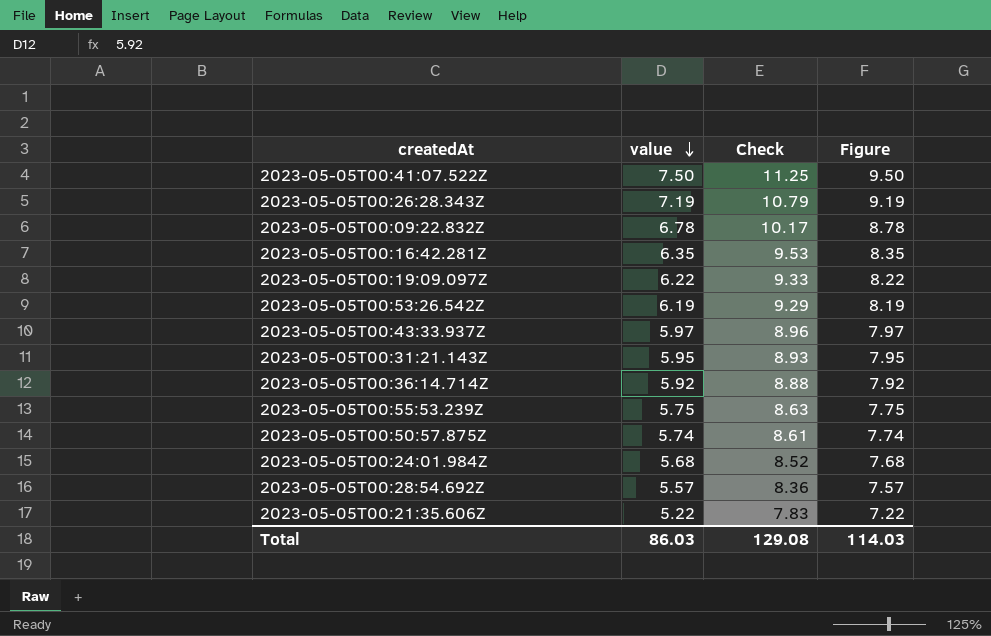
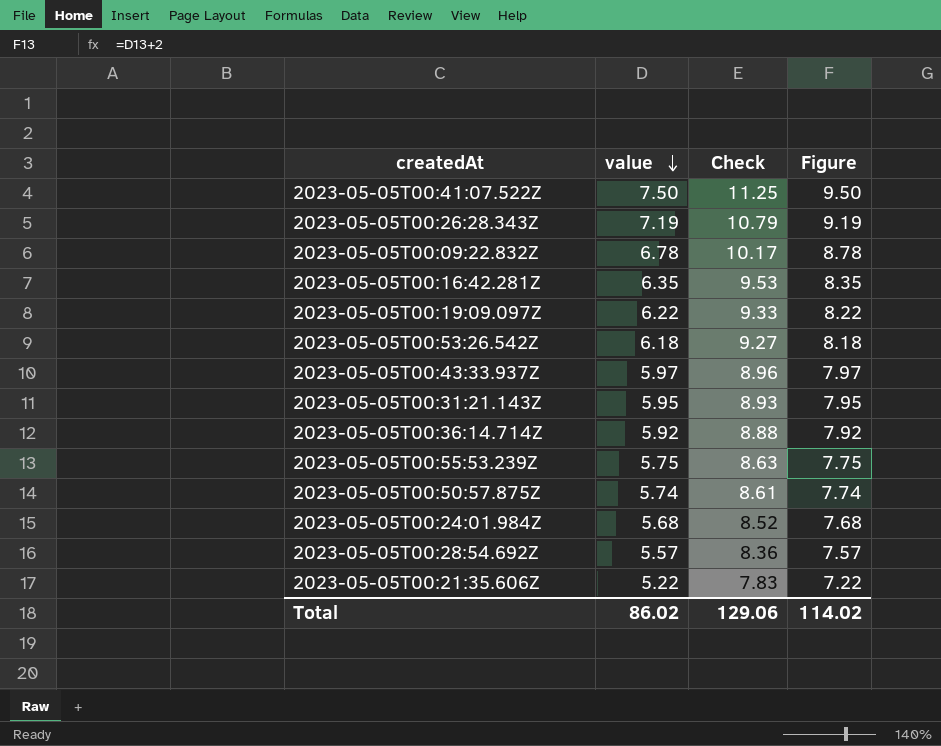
2023-05-05T00:53:26.542Z | value: 6.19 -> 6.18
2023-05-05T00:53:26.542Z | Check: 9.29 -> 9.27
2023-05-05T00:53:26.542Z | Figure: 8.19 -> 8.18
Total | value: 86.03 -> 86.02
Total | Check: 129.08 -> 129.06
Total | Figure: 114.03 -> 114.02

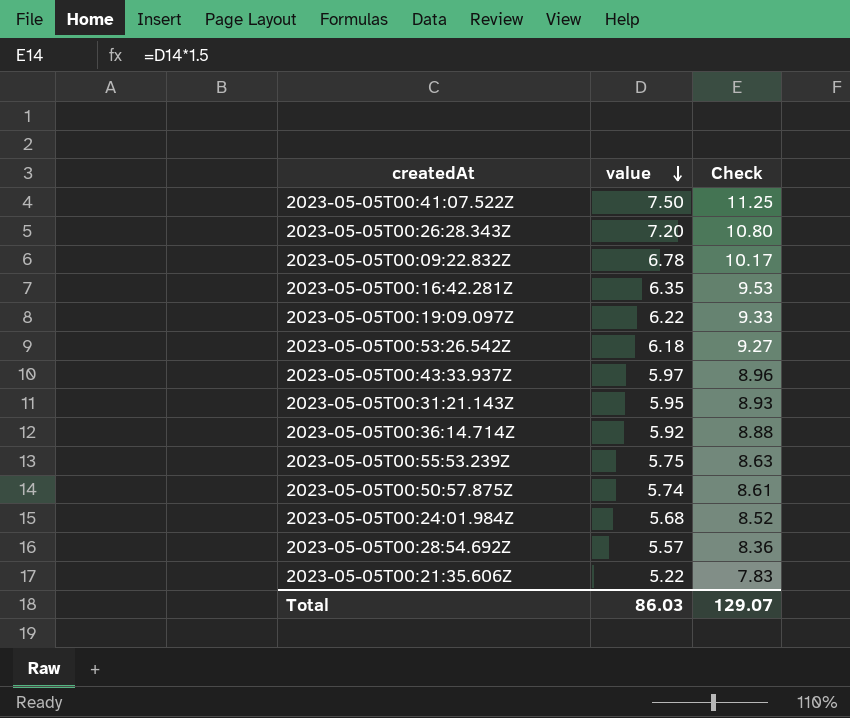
column Figure | formula: [value] + 2 -> none
2023-05-05T00:26:28.343Z | value: 7.19 -> 7.20
2023-05-05T00:26:28.343Z | Check: 10.79 -> 10.80
Total | value: 86.02 -> 86.03
Total | Check: 129.06 -> 129.07

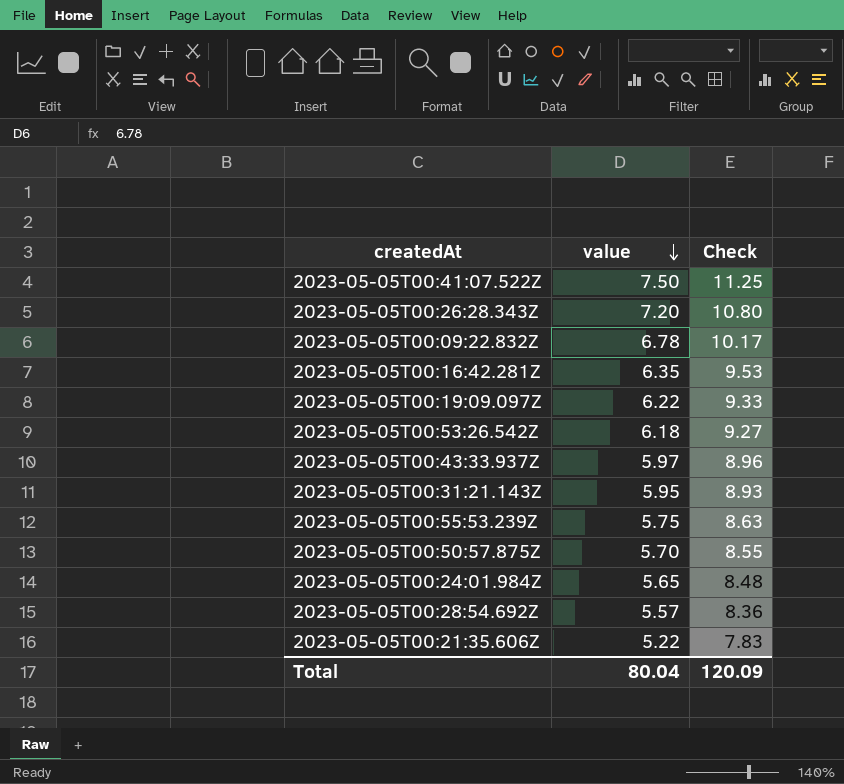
row 2023-05-05T00:36:14.714Z: 5.92 | 8.88 -> none
2023-05-05T00:50:57.875Z | value: 5.74 -> 5.70
2023-05-05T00:50:57.875Z | Check: 8.61 -> 8.55
2023-05-05T00:24:01.984Z | value: 5.68 -> 5.65
2023-05-05T00:24:01.984Z | Check: 8.52 -> 8.48
Total | value: 86.03 -> 80.04
Total | Check: 129.07 -> 120.09

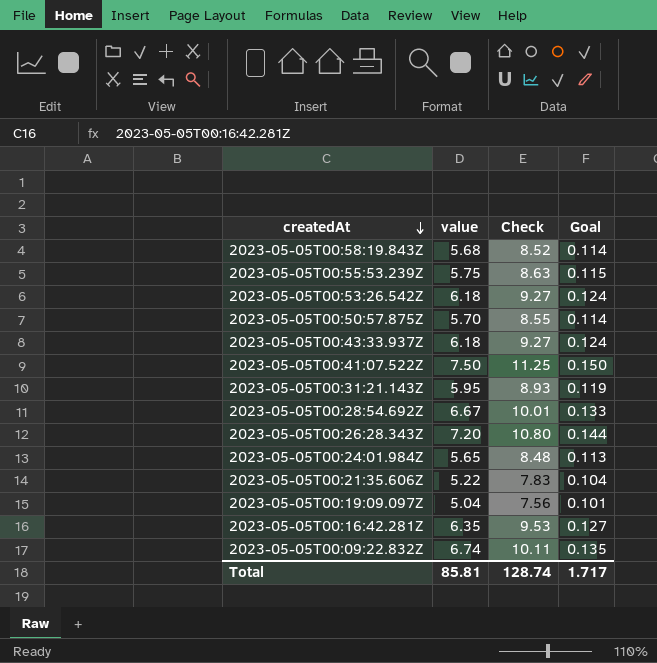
row order: value descending -> createdAt descending
column Goal | formula: none -> [value] * 0.02
row 2023-05-05T00:58:19.843Z: none -> 5.68 | 8.52 | 0.114
2023-05-05T00:43:33.937Z | value: 5.97 -> 6.18
2023-05-05T00:43:33.937Z | Check: 8.96 -> 9.27
2023-05-05T00:28:54.692Z | value: 5.57 -> 6.67
2023-05-05T00:28:54.692Z | Check: 8.36 -> 10.01
2023-05-05T00:19:09.097Z | value: 6.22 -> 5.04
2023-05-05T00:19:09.097Z | Check: 9.33 -> 7.56
2023-05-05T00:09:22.832Z | value: 6.78 -> 6.74
2023-05-05T00:09:22.832Z | Check: 10.17 -> 10.11
Total | value: 80.04 -> 85.81
Total | Check: 120.09 -> 128.74

